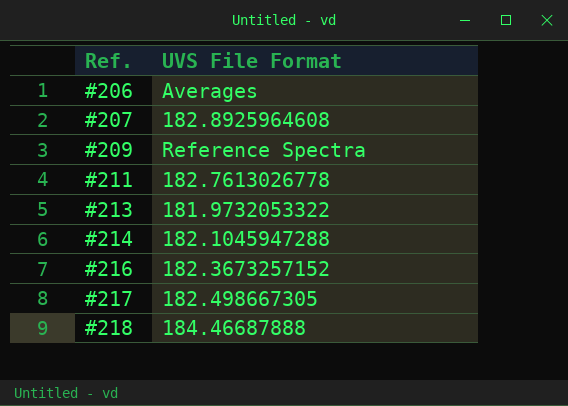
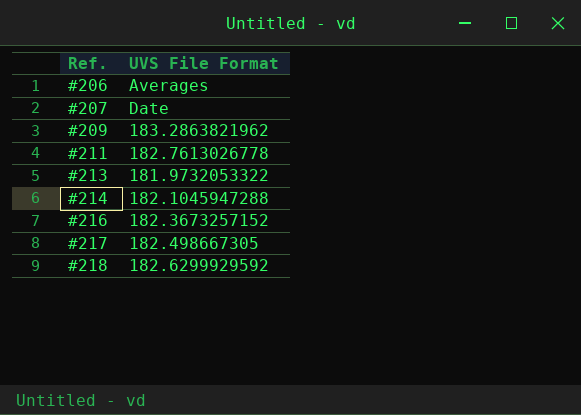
#207 | UVS File Format: 182.8925964608 -> Date
#209 | UVS File Format: Reference Spectra -> 183.2863821962
#218 | UVS File Format: 184.46687888 -> 182.6299929592

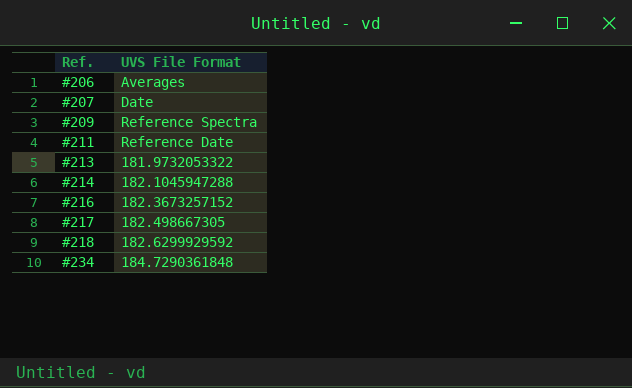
#209 | UVS File Format: 183.2863821962 -> Reference Spectra
#211 | UVS File Format: 182.7613026778 -> Reference Date
row #234: none -> 184.7290361848

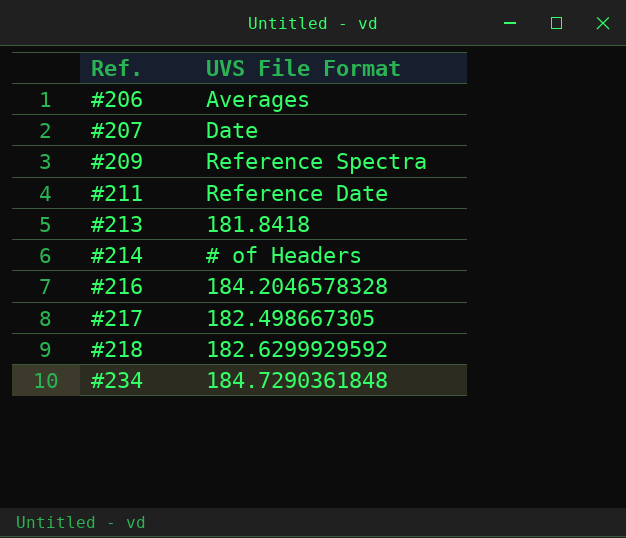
#213 | UVS File Format: 181.9732053322 -> 181.8418
#214 | UVS File Format: 182.1045947288 -> # of Headers
#216 | UVS File Format: 182.3673257152 -> 184.2046578328

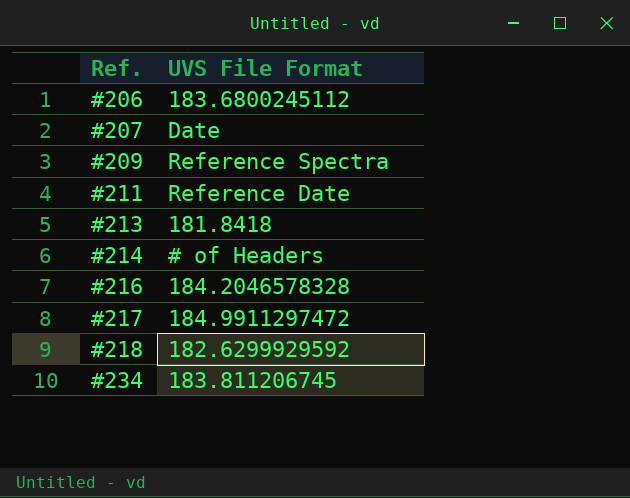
#206 | UVS File Format: Averages -> 183.6800245112
#217 | UVS File Format: 182.498667305 -> 184.9911297472
#234 | UVS File Format: 184.7290361848 -> 183.811206745

